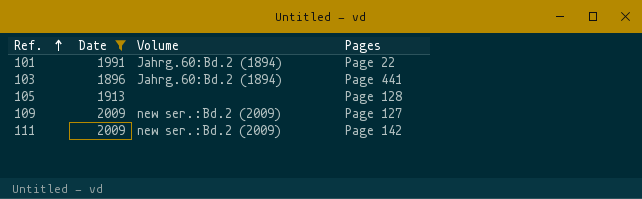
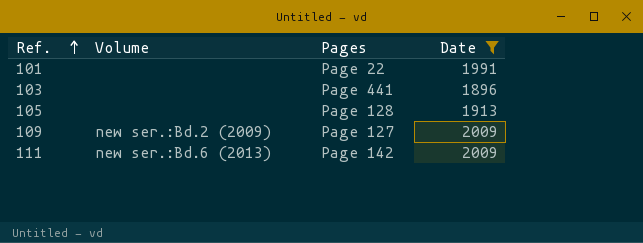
column Date | position: 2 -> 4
101 | Volume: Jahrg.60:Bd.2 (1894) -> none
103 | Volume: Jahrg.60:Bd.2 (1894) -> none
111 | Volume: new ser.:Bd.2 (2009) -> new ser.:Bd.6 (2013)

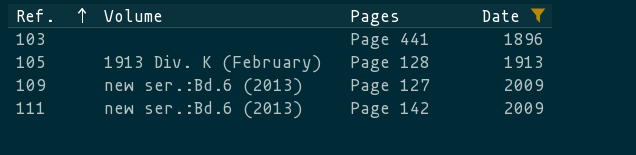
row 101: none | Page 22 | 1991 -> none
105 | Volume: none -> 1913 Div. K (February)
109 | Volume: new ser.:Bd.2 (2009) -> new ser.:Bd.6 (2013)

